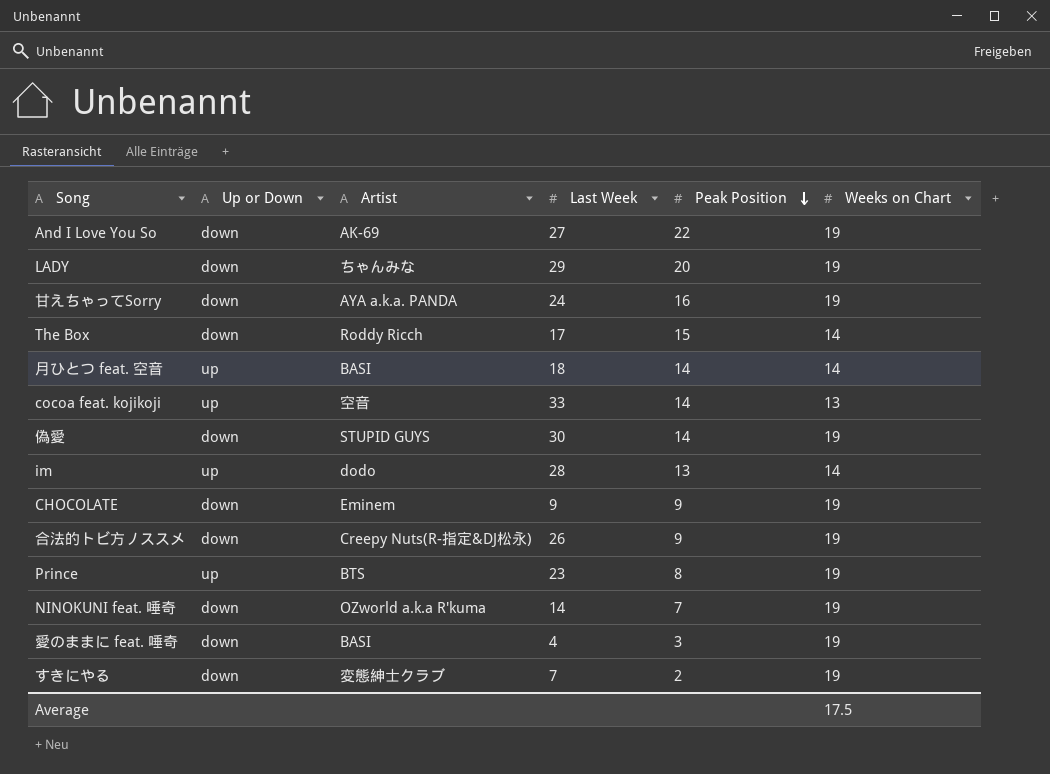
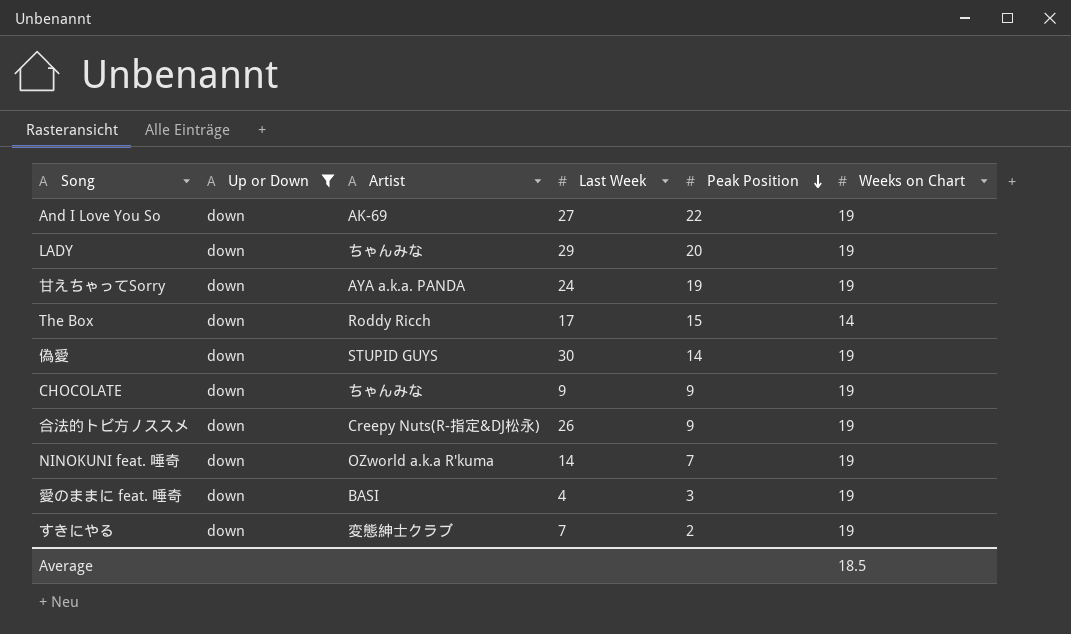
filter: none -> Up or Down = down
甘えちゃってSorry | Peak Position: 16 -> 19
CHOCOLATE | Artist: Eminem -> ちゃんみな
Average | Weeks on Chart: 17.5 -> 18.5

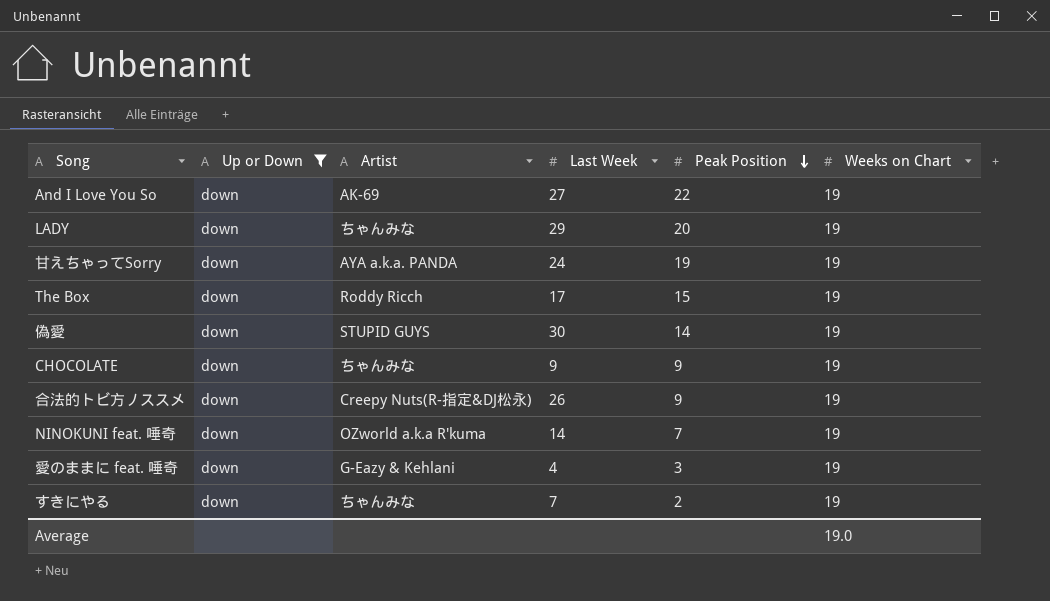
The Box | Weeks on Chart: 14 -> 19
愛のままに feat. 唾奇 | Artist: BASI -> G-Eazy & Kehlani
すきにやる | Artist: 変態紳士クラブ -> ちゃんみな
Average | Weeks on Chart: 18.5 -> 19.0

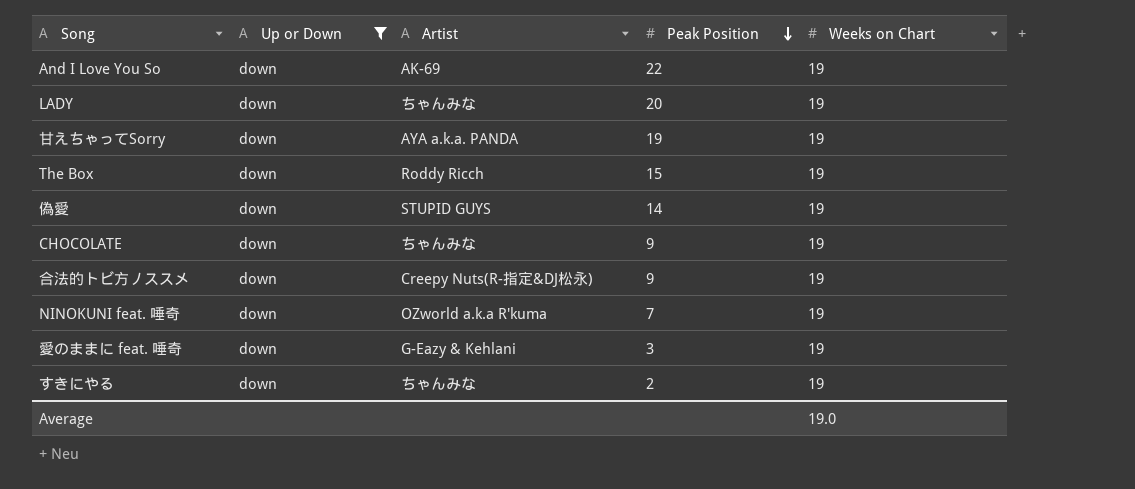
column Last Week | position: 4 -> none

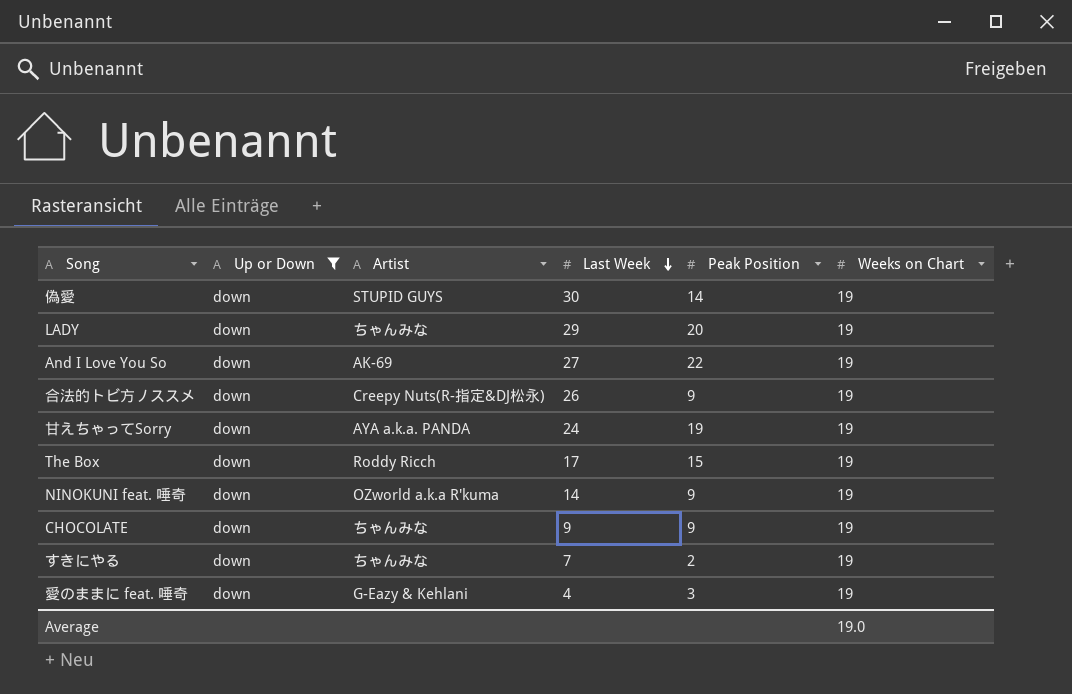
row order: Peak Position descending -> Last Week descending
column Last Week | position: none -> 4
NINOKUNI feat. 唾奇 | Peak Position: 7 -> 9

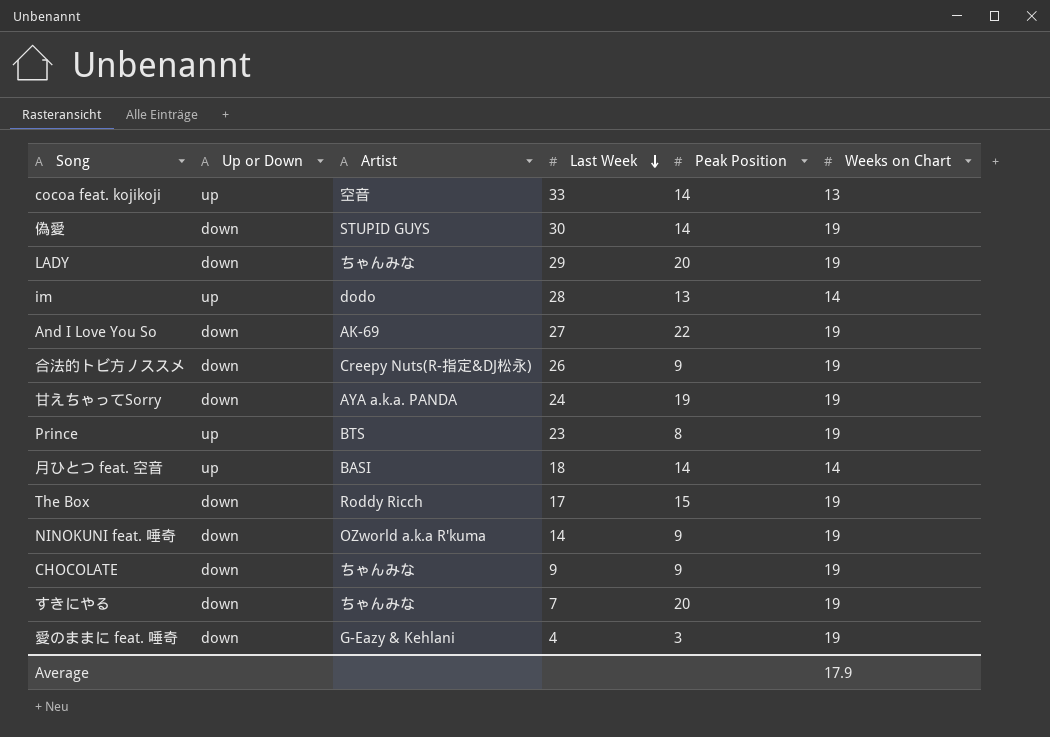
filter: Up or Down = down -> none
すきにやる | Peak Position: 2 -> 20
Average | Weeks on Chart: 19.0 -> 17.9

